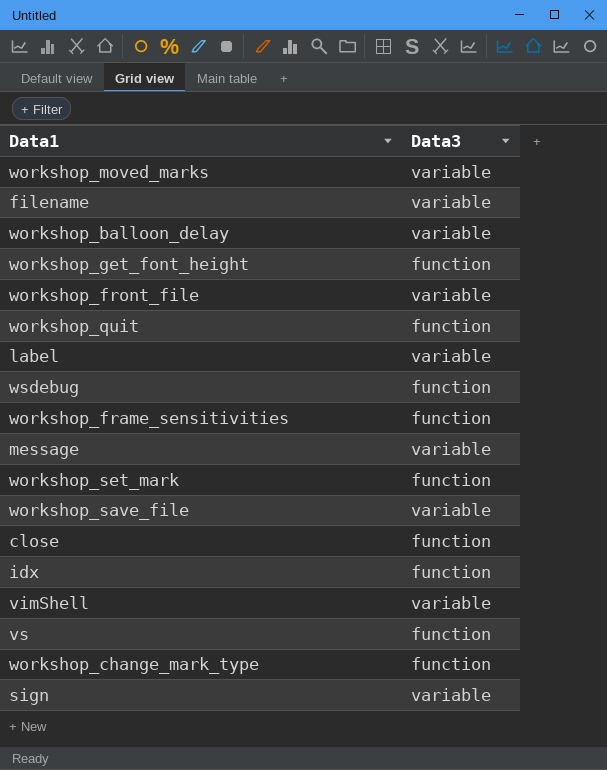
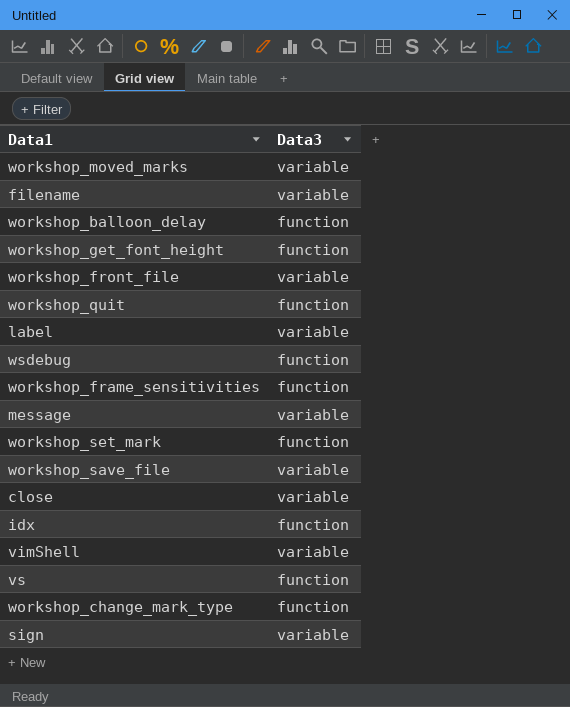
workshop_balloon_delay | Data3: variable -> function
close | Data3: function -> variable

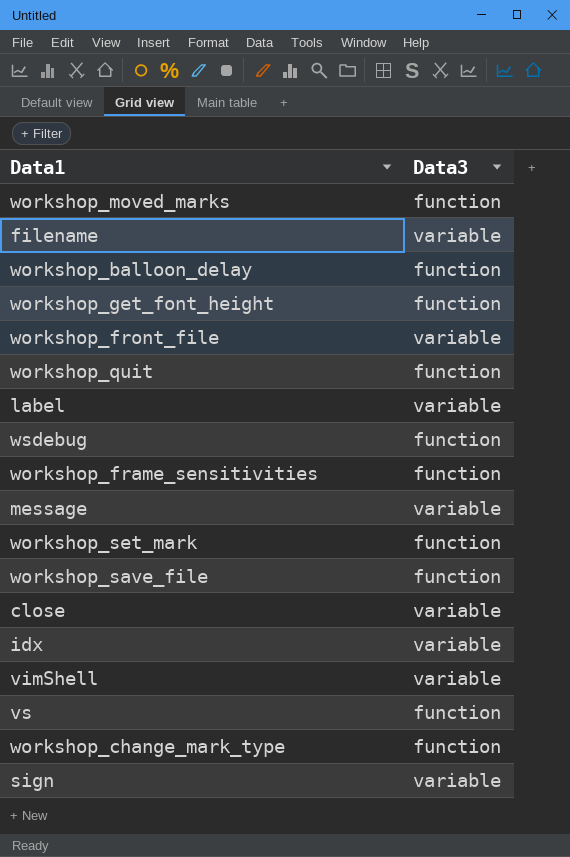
workshop_moved_marks | Data3: variable -> function
workshop_save_file | Data3: variable -> function
idx | Data3: function -> variable

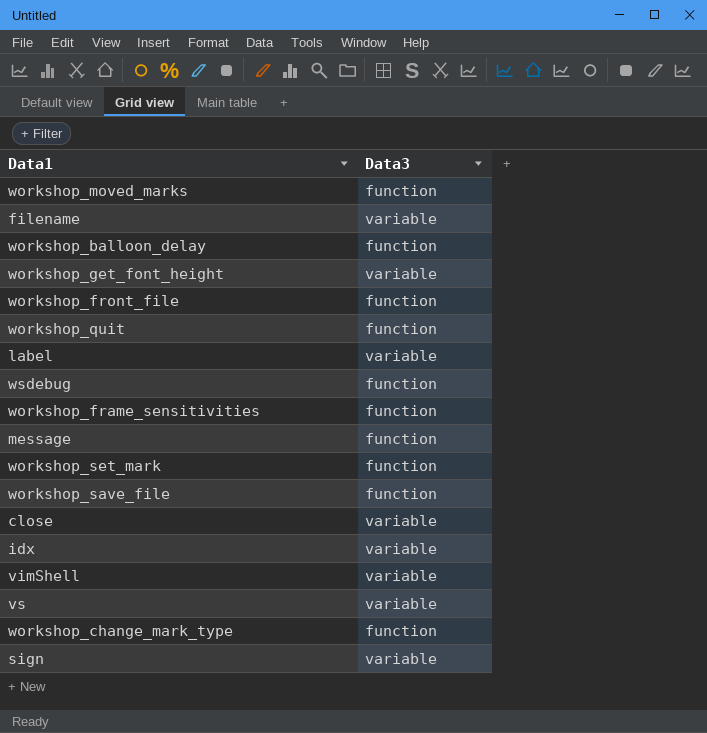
workshop_get_font_height | Data3: function -> variable
workshop_front_file | Data3: variable -> function
message | Data3: variable -> function
vs | Data3: function -> variable

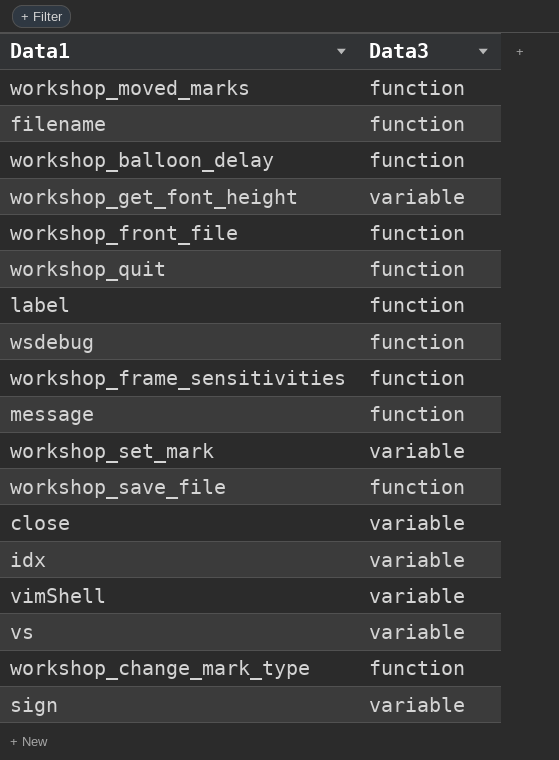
filename | Data3: variable -> function
label | Data3: variable -> function
workshop_set_mark | Data3: function -> variable

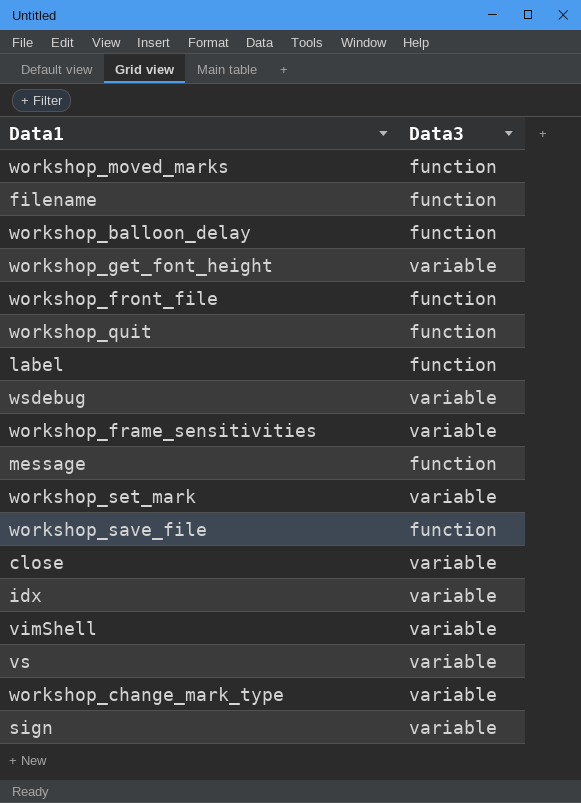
wsdebug | Data3: function -> variable
workshop_frame_sensitivities | Data3: function -> variable
workshop_change_mark_type | Data3: function -> variable

